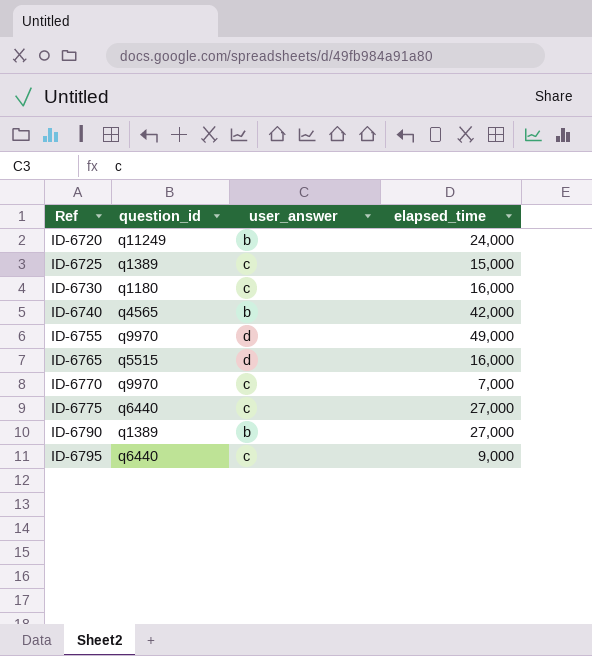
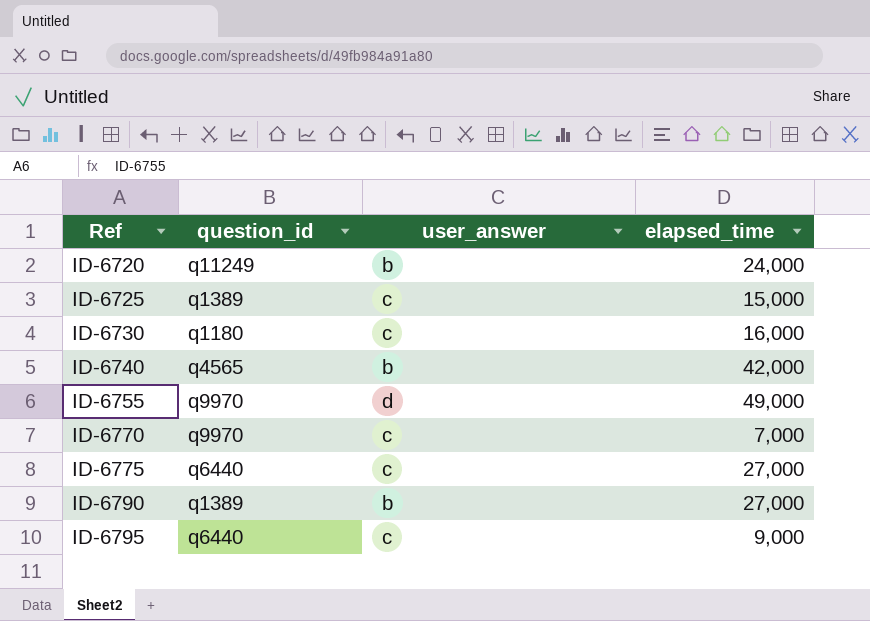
row ID-6765: q5515 | d | 16,000 -> none

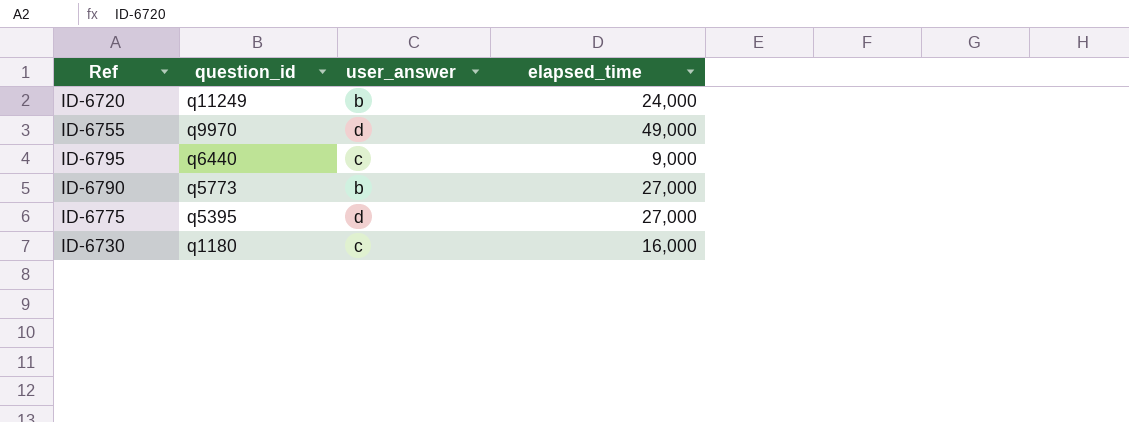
row order: Ref ascending -> question_id descending
row ID-6725: q1389 | c | 15,000 -> none
row ID-6740: q4565 | b | 42,000 -> none
row ID-6770: q9970 | c | 7,000 -> none
ID-6790 | question_id: q1389 -> q5773
ID-6775 | question_id: q6440 -> q5395
ID-6775 | user_answer: c -> d

